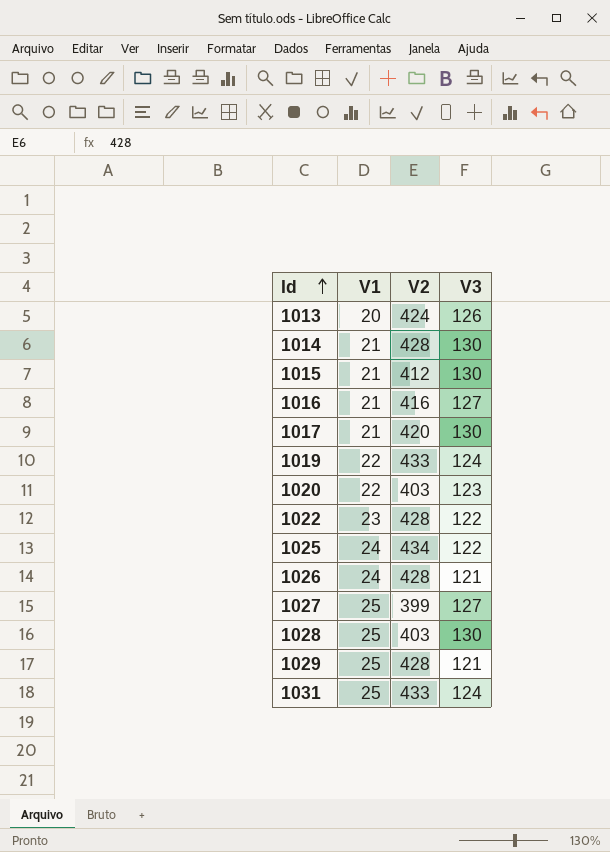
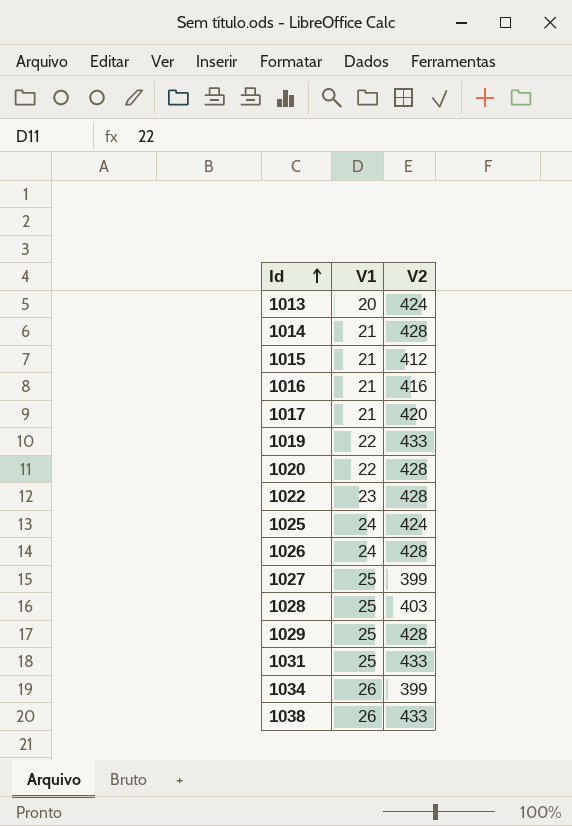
column V3 | position: 4 -> none
1020 | V2: 403 -> 428
1025 | V2: 434 -> 424
row 1034: none -> 26 | 399
row 1038: none -> 26 | 433

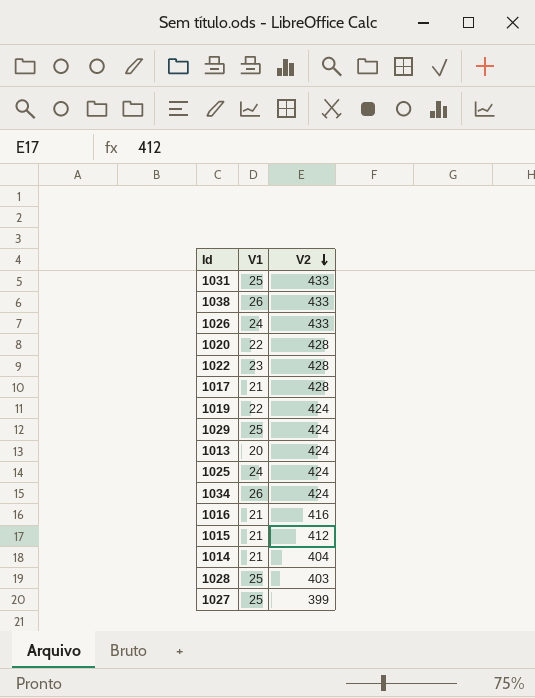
row order: Id ascending -> V2 descending
1026 | V2: 428 -> 433
1017 | V2: 420 -> 428
1019 | V2: 433 -> 424
1029 | V2: 428 -> 424
1034 | V2: 399 -> 424
1014 | V2: 428 -> 404

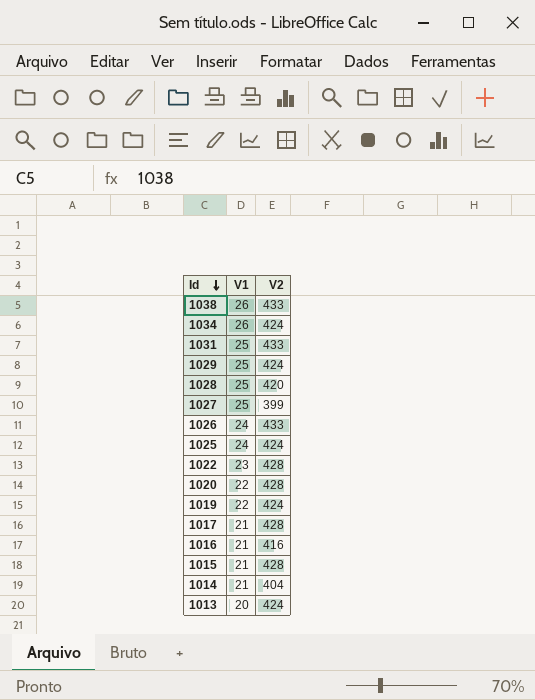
row order: V2 descending -> Id descending
1028 | V2: 403 -> 420
1015 | V2: 412 -> 428

